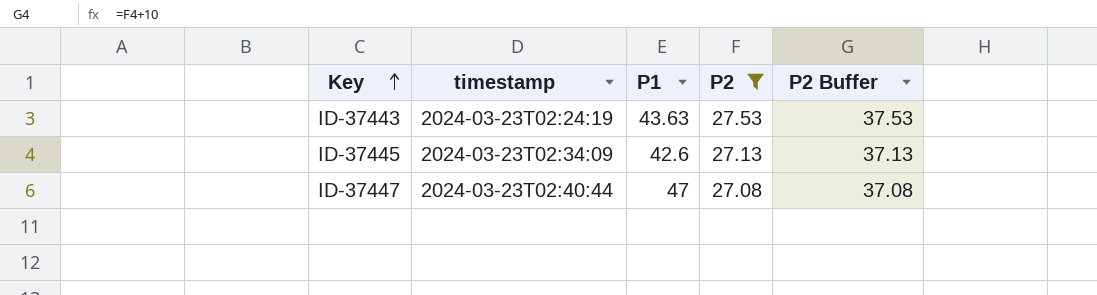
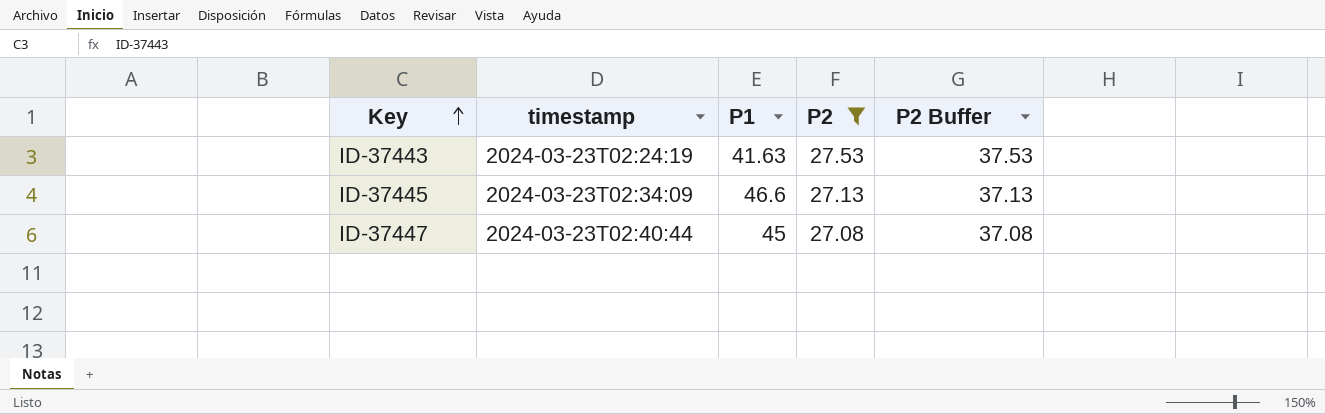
ID-37443 | P1: 43.63 -> 41.63
ID-37445 | P1: 42.6 -> 46.6
ID-37447 | P1: 47 -> 45

